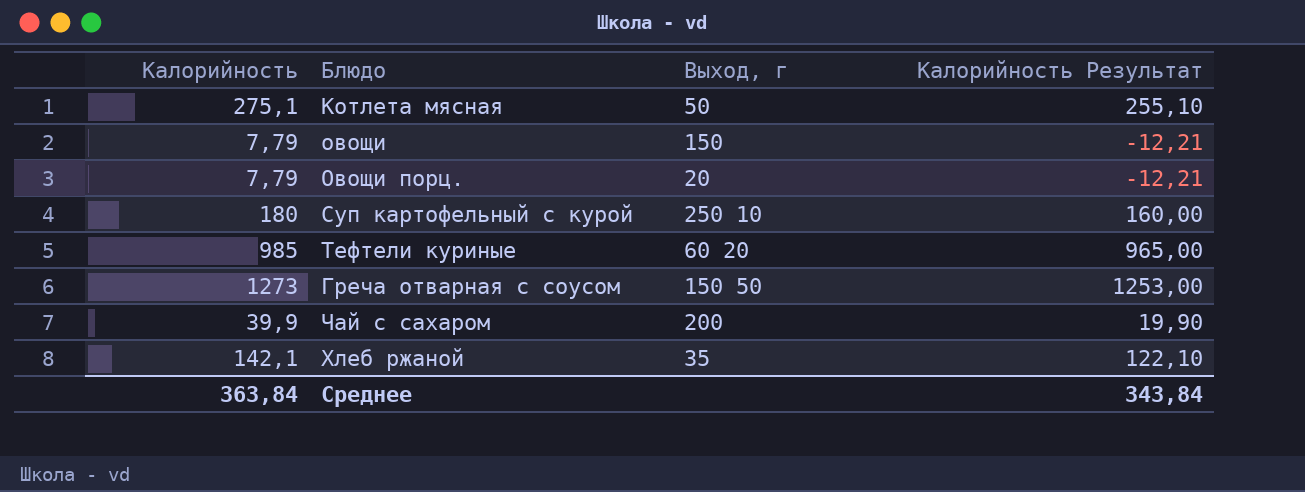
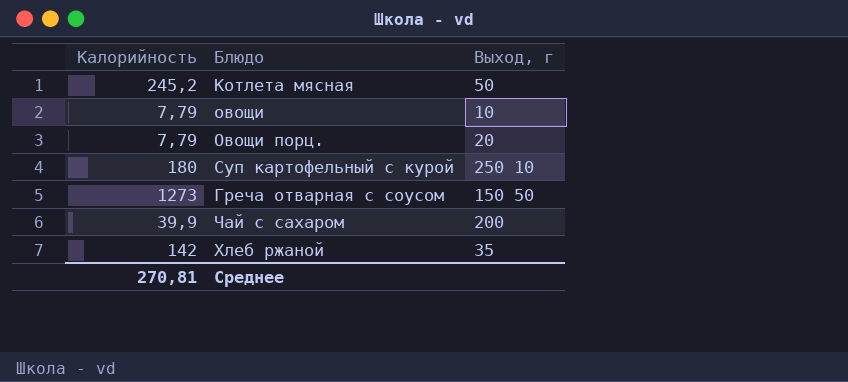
column Калорийность Результат | formula: [Калорийность] - 20 -> none
row Тефтели куриные: 985 | 60 20 | 965,00 -> none
Котлета мясная | Калорийность: 275,1 -> 245,2
овощи | Выход, г: 150 -> 10
Хлеб ржаной | Калорийность: 142,1 -> 142
Среднее | Калорийность: 363,84 -> 270,81

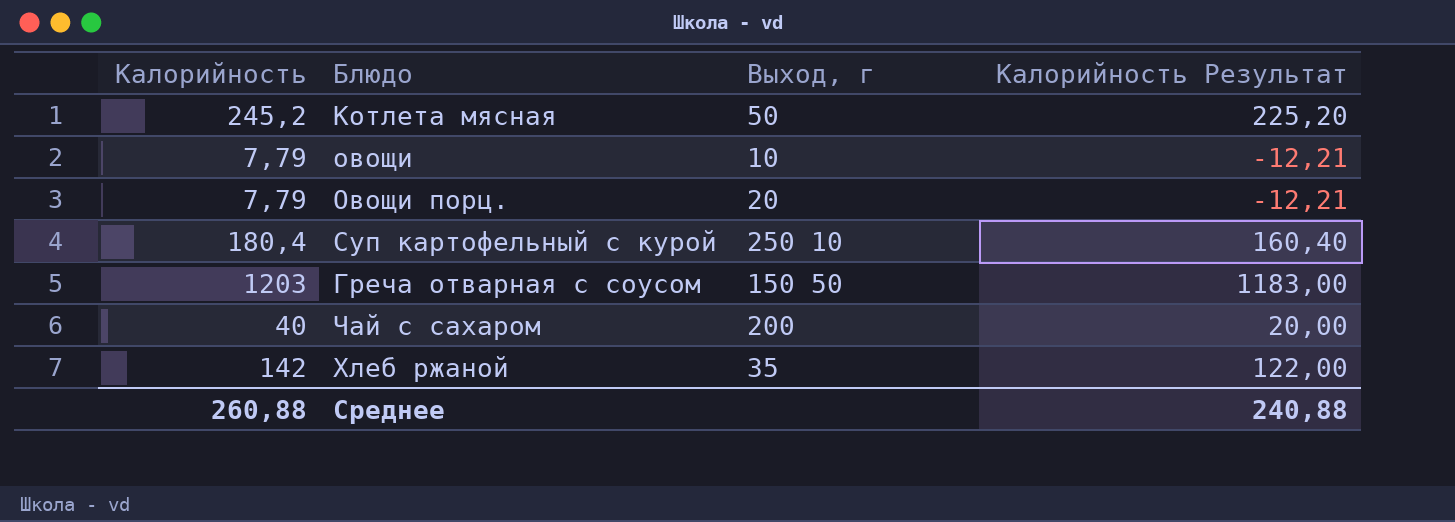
column Калорийность Результат | formula: none -> [Калорийность] - 20
Суп картофельный с курой | Калорийность: 180 -> 180,4
Греча отварная с соусом | Калорийность: 1273 -> 1203
Чай с сахаром | Калорийность: 39,9 -> 40
Среднее | Калорийность: 270,81 -> 260,88

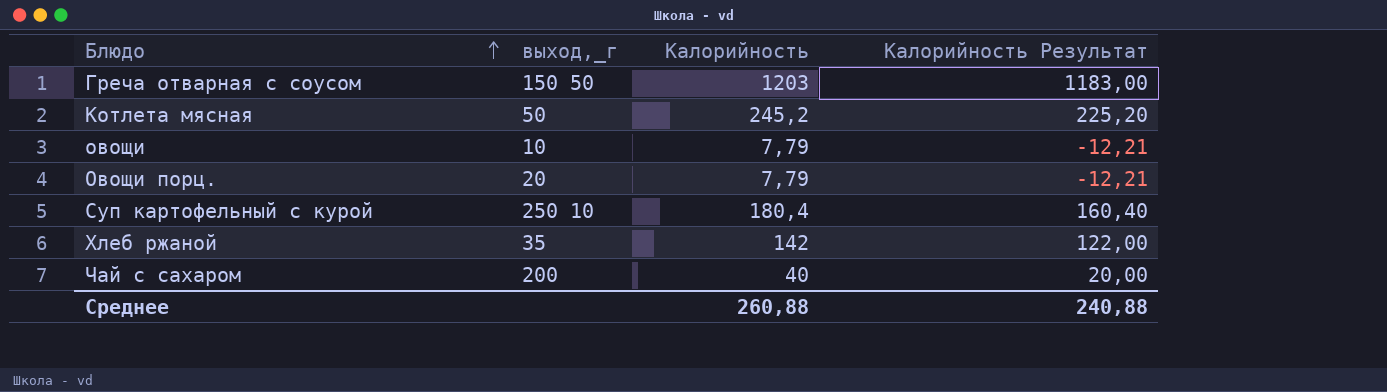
row order: none -> Блюдо ascending
column name: Выход, г -> выход,_г
column Калорийность | position: 1 -> 3

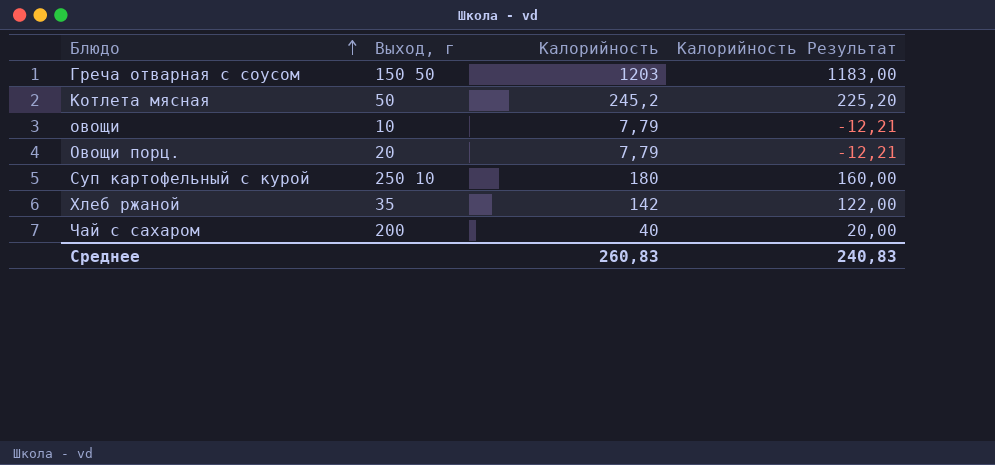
column name: выход,_г -> Выход, г
Суп картофельный с курой | Калорийность: 180,4 -> 180
Суп картофельный с курой | Калорийность Результат: 160,40 -> 160,00
Среднее | Калорийность: 260,88 -> 260,83
Среднее | Калорийность Результат: 240,88 -> 240,83

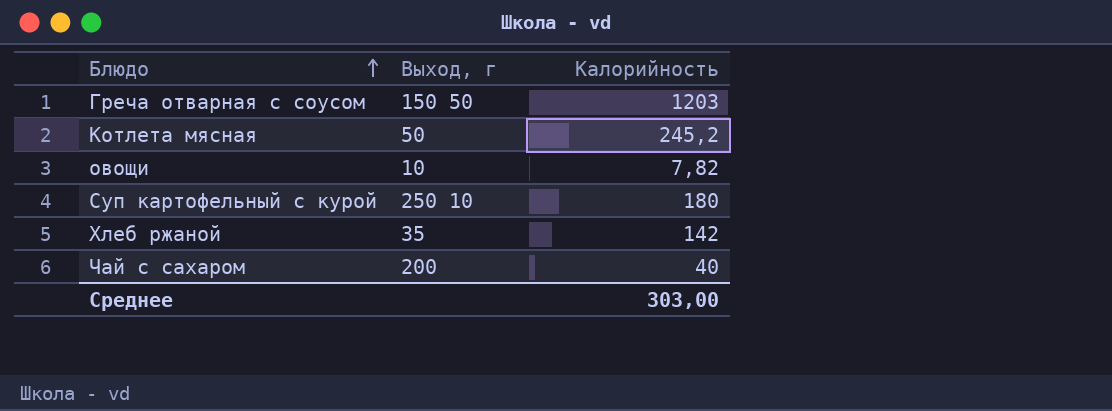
column Калорийность Результат | formula: [Калорийность] - 20 -> none
row Овощи порц.: 20 | 7,79 | -12,21 -> none
овощи | Калорийность: 7,79 -> 7,82
Среднее | Калорийность: 260,83 -> 303,00

